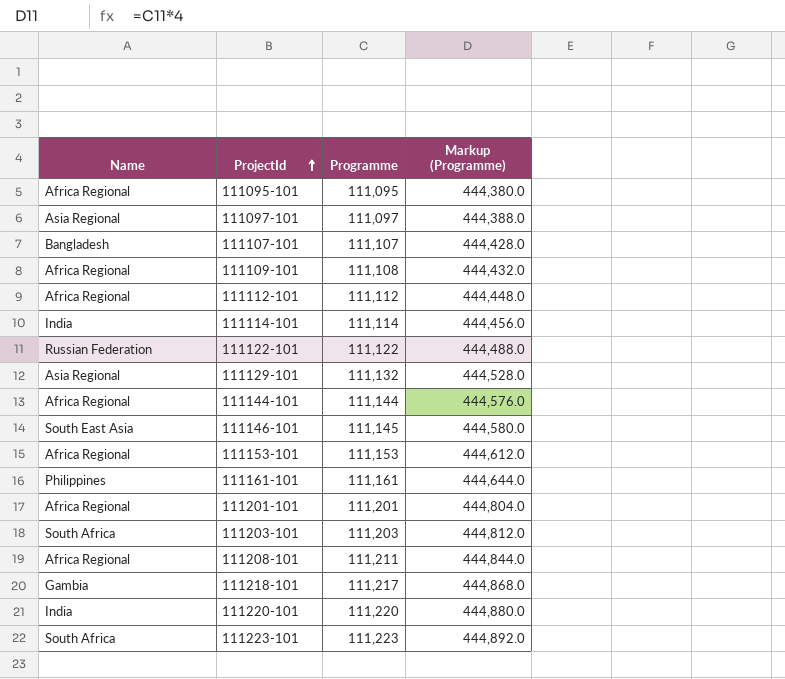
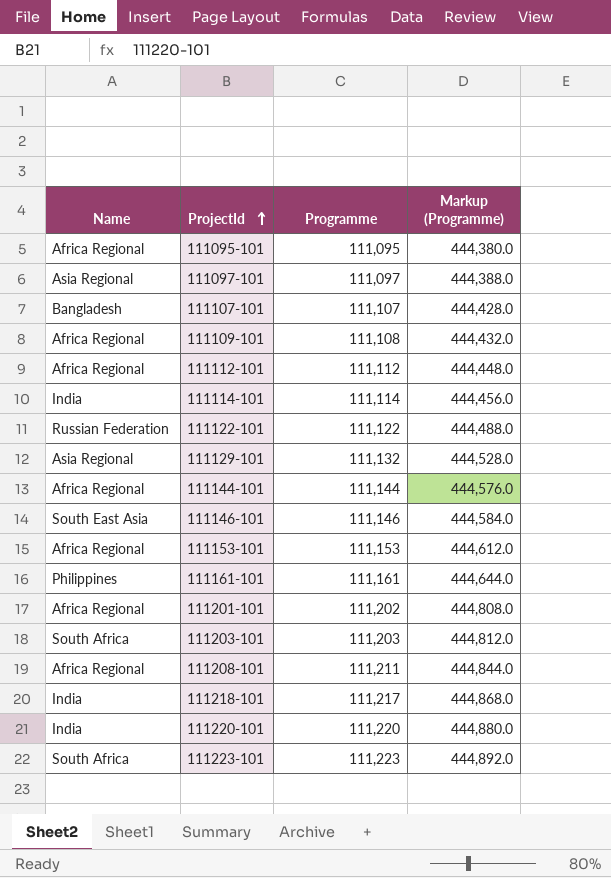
111146-101 | Programme: 111,145 -> 111,146
111146-101 | Markup (Programme): 444,580.0 -> 444,584.0
111201-101 | Programme: 111,201 -> 111,202
111201-101 | Markup (Programme): 444,804.0 -> 444,808.0
111218-101 | Name: Gambia -> India

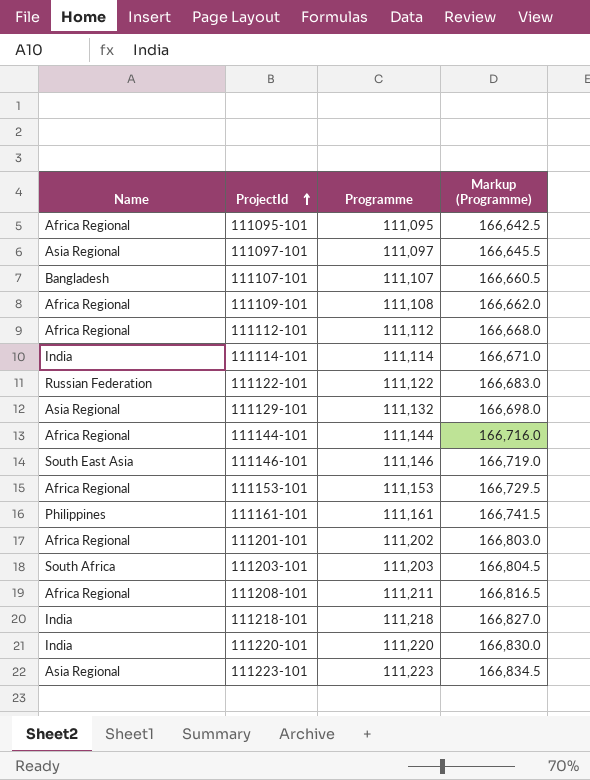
column Markup (Programme) | formula: [Programme] * 4 -> [Programme] * 1.5
111218-101 | Programme: 111,217 -> 111,218
111223-101 | Name: South Africa -> Asia Regional

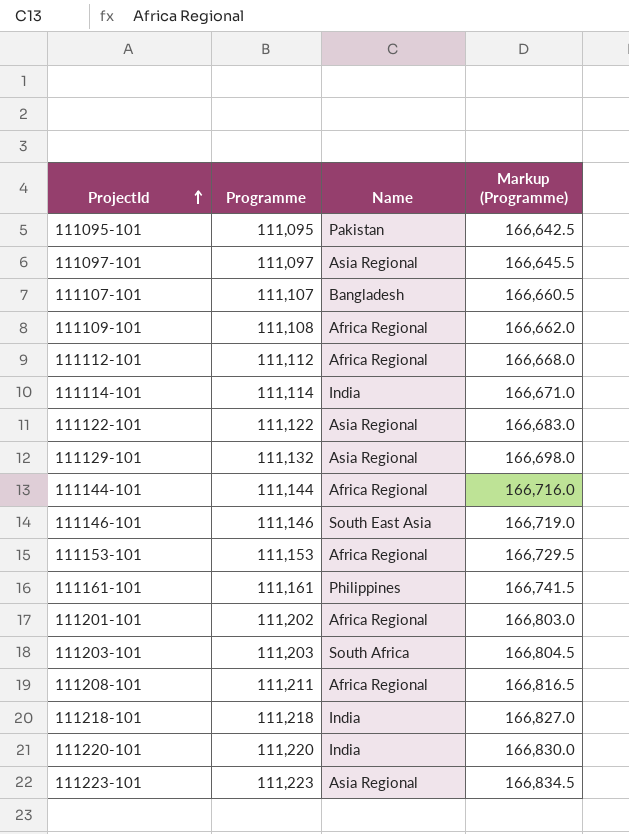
column Name | position: 1 -> 3
111095-101 | Name: Africa Regional -> Pakistan
111122-101 | Name: Russian Federation -> Asia Regional

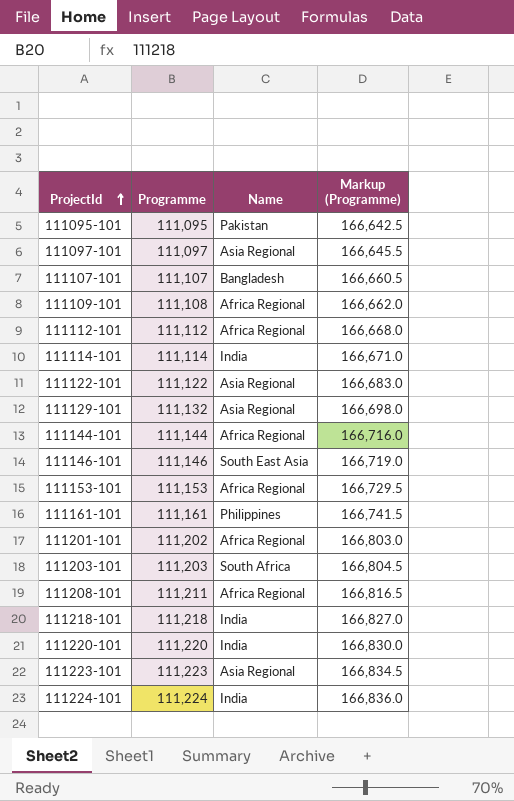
row 111224-101: none -> 111,224 | India | 166,836.0

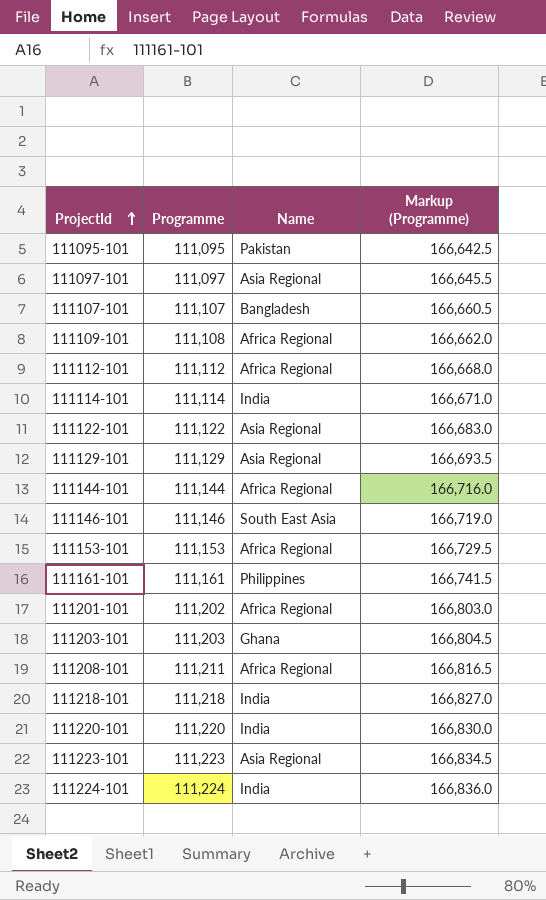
111129-101 | Programme: 111,132 -> 111,129
111129-101 | Markup (Programme): 166,698.0 -> 166,693.5
111203-101 | Name: South Africa -> Ghana

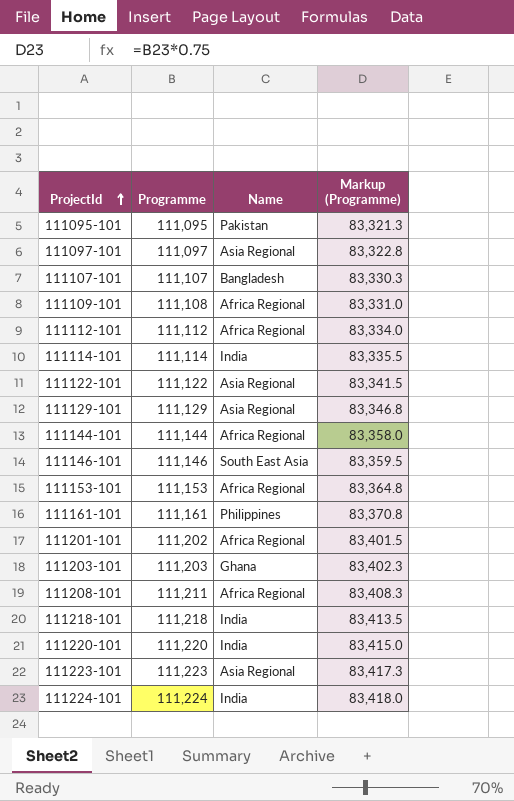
column Markup (Programme) | formula: [Programme] * 1.5 -> [Programme] * 0.75

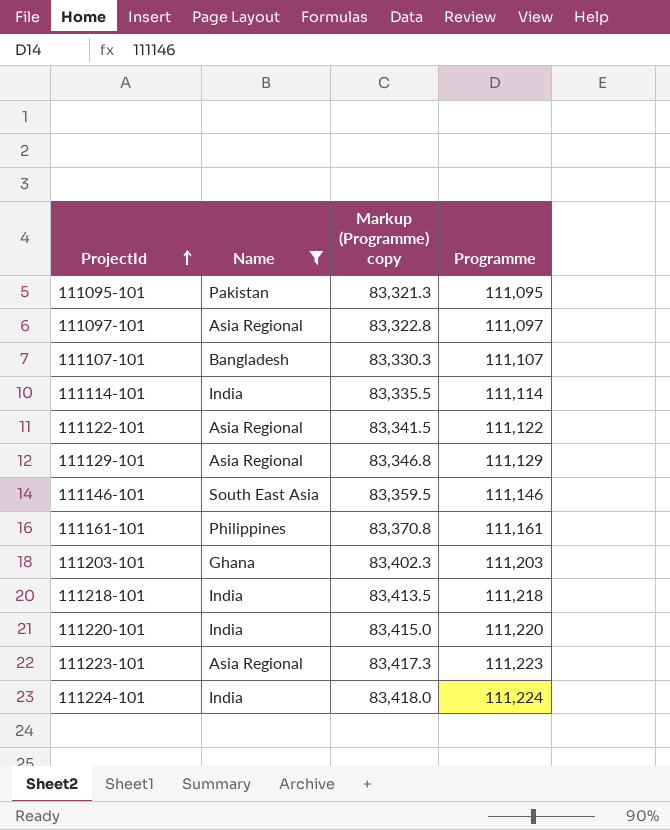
filter: none -> Name != Africa Regional
column name: Markup (Programme) -> Markup (Programme) copy
column Programme | position: 2 -> 4

